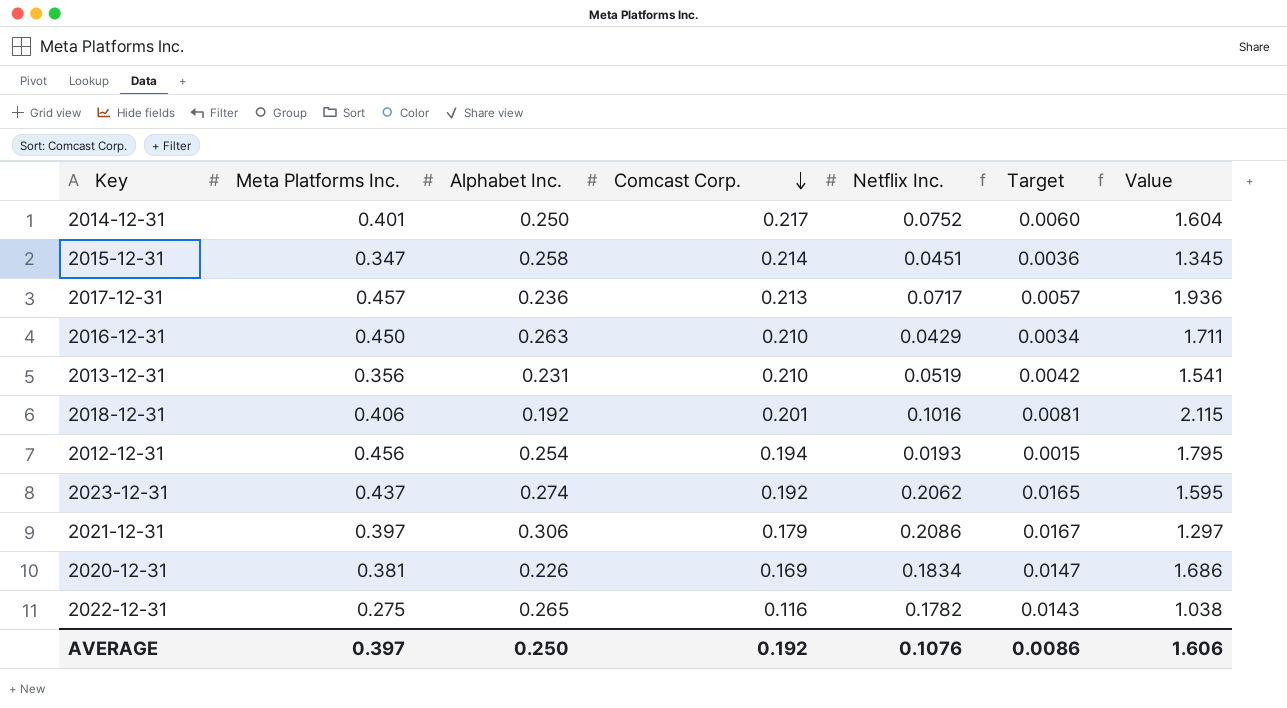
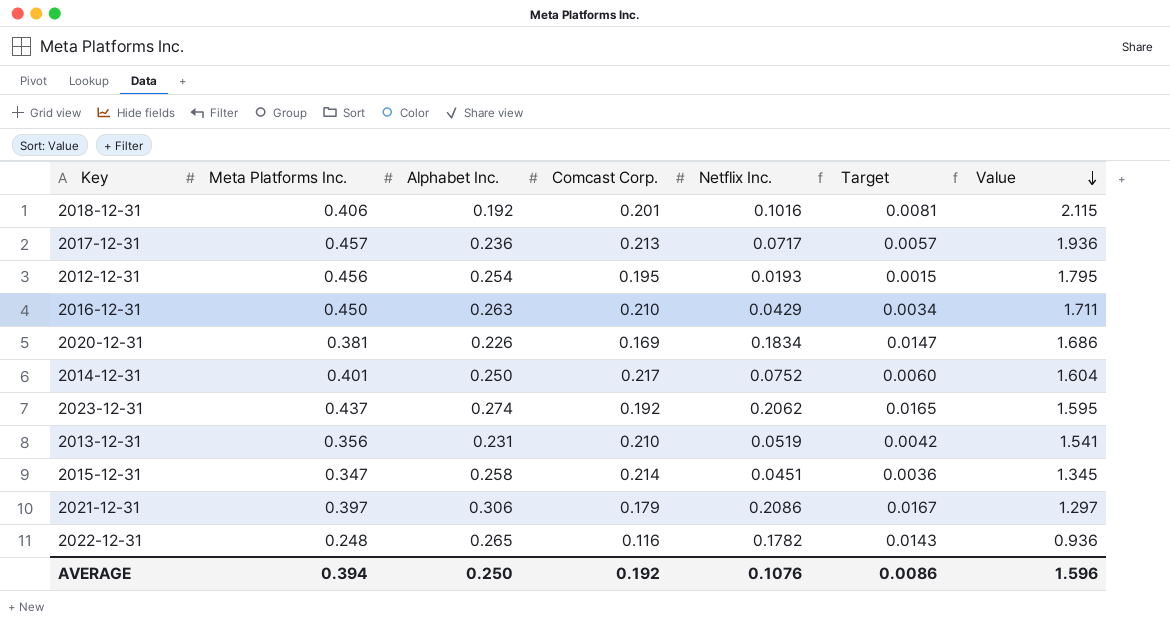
row order: Comcast Corp. descending -> Value descending
2012-12-31 | Comcast Corp.: 0.194 -> 0.195
2022-12-31 | Meta Platforms Inc.: 0.275 -> 0.248
2022-12-31 | Value: 1.038 -> 0.936
AVERAGE | Meta Platforms Inc.: 0.397 -> 0.394
AVERAGE | Value: 1.606 -> 1.596

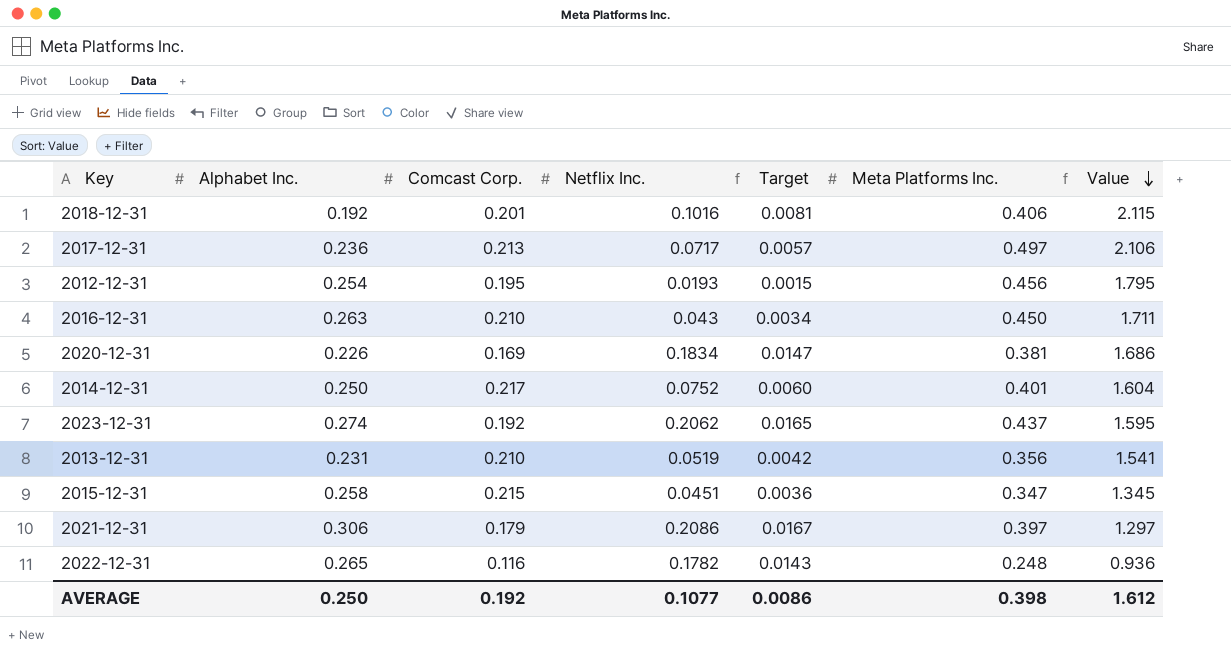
column Meta Platforms Inc. | position: 2 -> 6
2017-12-31 | Meta Platforms Inc.: 0.457 -> 0.497
2017-12-31 | Value: 1.936 -> 2.106
2016-12-31 | Netflix Inc.: 0.0429 -> 0.043
2015-12-31 | Comcast Corp.: 0.214 -> 0.215
AVERAGE | Netflix Inc.: 0.1076 -> 0.1077
AVERAGE | Meta Platforms Inc.: 0.394 -> 0.398
AVERAGE | Value: 1.596 -> 1.612

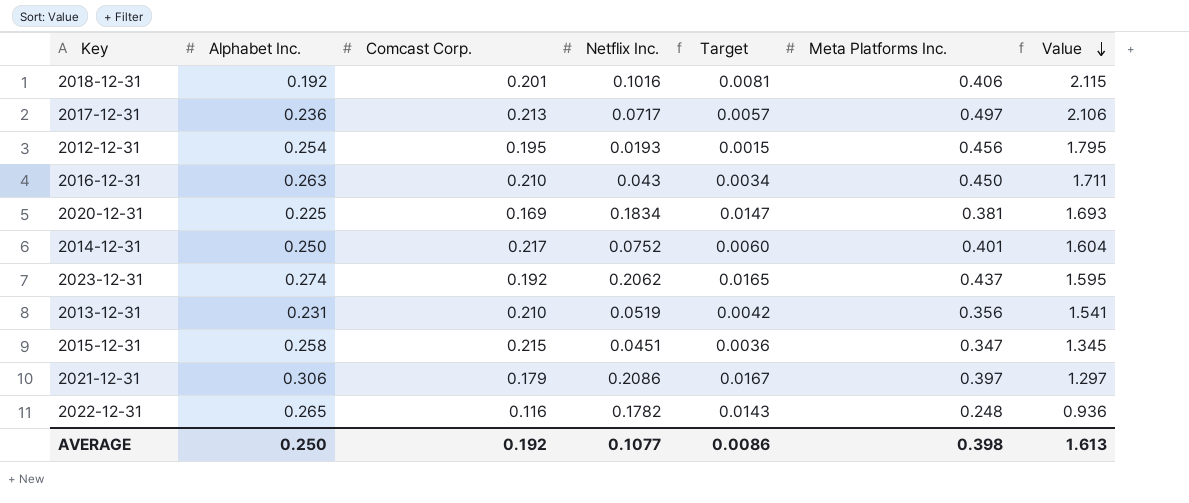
2020-12-31 | Alphabet Inc.: 0.226 -> 0.225
2020-12-31 | Value: 1.686 -> 1.693
AVERAGE | Value: 1.612 -> 1.613

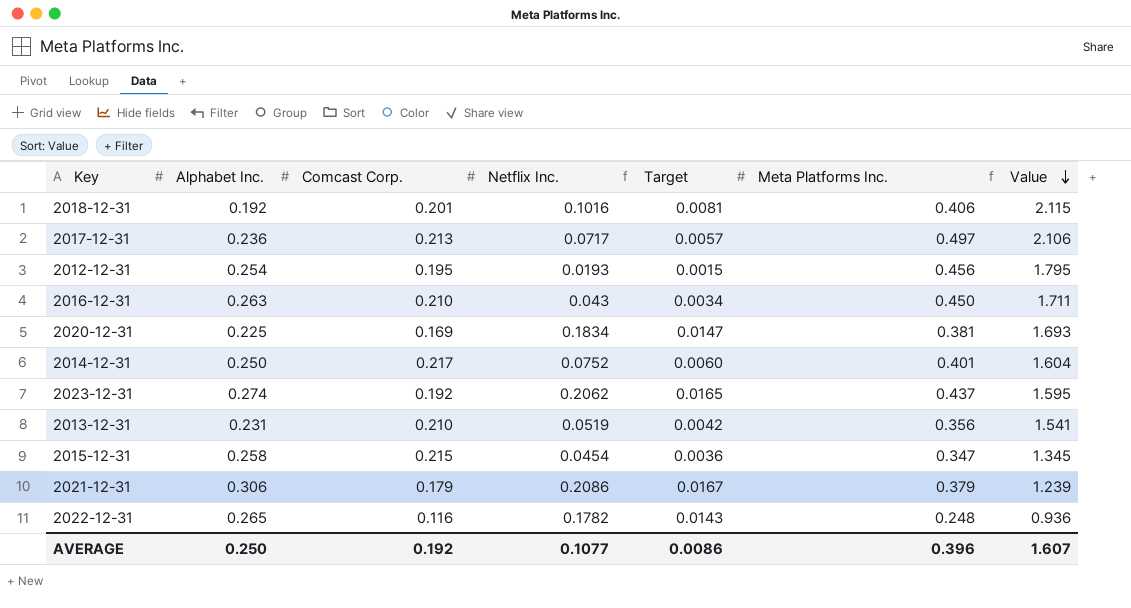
2015-12-31 | Netflix Inc.: 0.0451 -> 0.0454
2021-12-31 | Meta Platforms Inc.: 0.397 -> 0.379
2021-12-31 | Value: 1.297 -> 1.239
AVERAGE | Meta Platforms Inc.: 0.398 -> 0.396
AVERAGE | Value: 1.613 -> 1.607

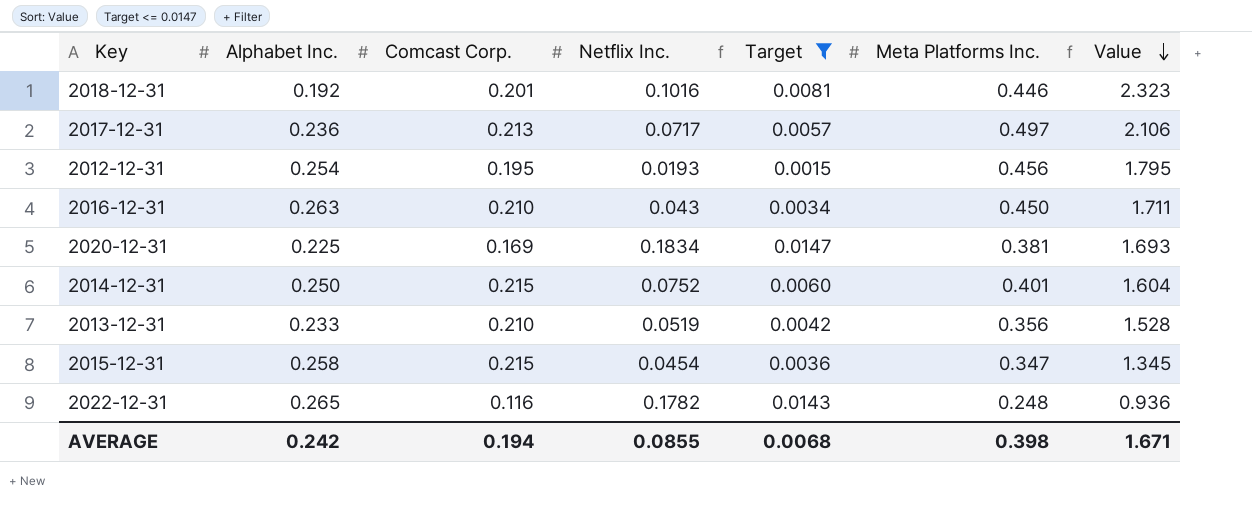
filter: none -> Target <= 0.0147
2018-12-31 | Meta Platforms Inc.: 0.406 -> 0.446
2018-12-31 | Value: 2.115 -> 2.323
2014-12-31 | Comcast Corp.: 0.217 -> 0.215
2013-12-31 | Alphabet Inc.: 0.231 -> 0.233
2013-12-31 | Value: 1.541 -> 1.528
AVERAGE | Alphabet Inc.: 0.250 -> 0.242
AVERAGE | Comcast Corp.: 0.192 -> 0.194
AVERAGE | Netflix Inc.: 0.1077 -> 0.0855
AVERAGE | Target: 0.0086 -> 0.0068
AVERAGE | Meta Platforms Inc.: 0.396 -> 0.398
AVERAGE | Value: 1.607 -> 1.671

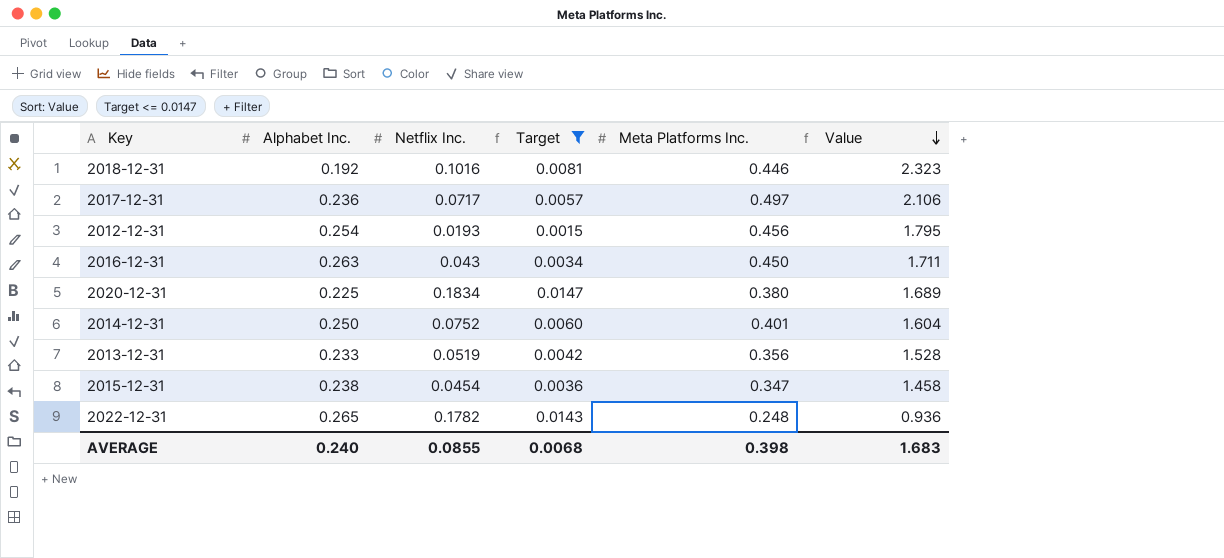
column Comcast Corp. | position: 3 -> none
2020-12-31 | Meta Platforms Inc.: 0.381 -> 0.380
2020-12-31 | Value: 1.693 -> 1.689
2015-12-31 | Alphabet Inc.: 0.258 -> 0.238
2015-12-31 | Value: 1.345 -> 1.458
AVERAGE | Alphabet Inc.: 0.242 -> 0.240
AVERAGE | Value: 1.671 -> 1.683

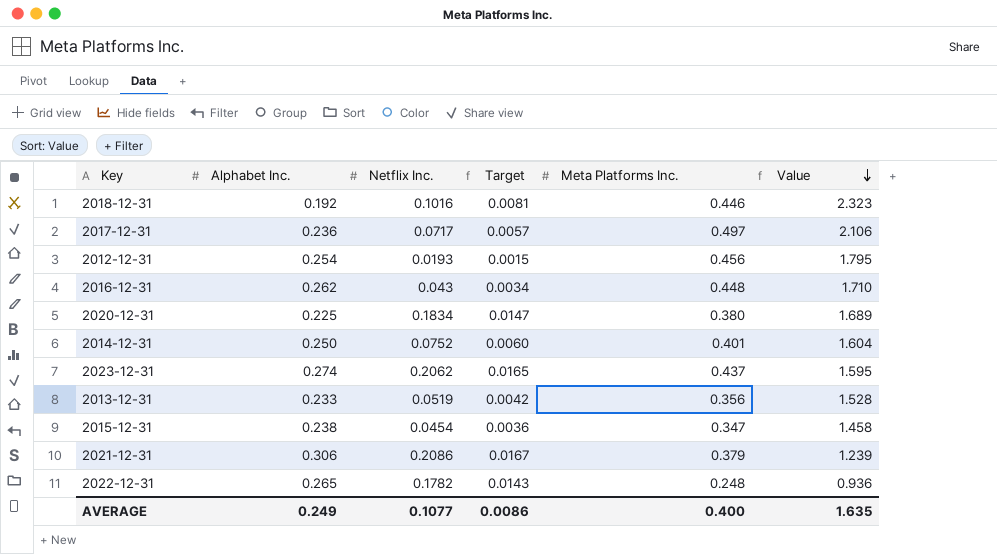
filter: Target <= 0.0147 -> none
2016-12-31 | Alphabet Inc.: 0.263 -> 0.262
2016-12-31 | Meta Platforms Inc.: 0.450 -> 0.448
2016-12-31 | Value: 1.711 -> 1.710
AVERAGE | Alphabet Inc.: 0.240 -> 0.249
AVERAGE | Netflix Inc.: 0.0855 -> 0.1077
AVERAGE | Target: 0.0068 -> 0.0086
AVERAGE | Meta Platforms Inc.: 0.398 -> 0.400
AVERAGE | Value: 1.683 -> 1.635

